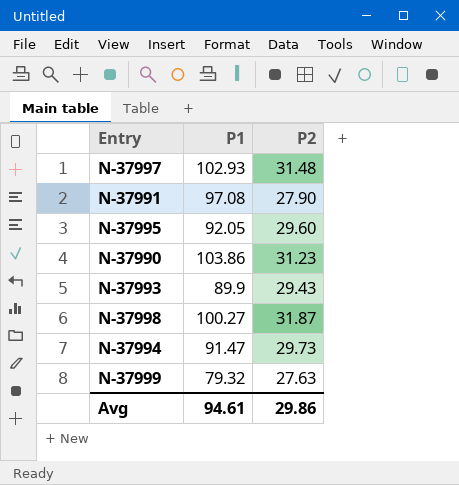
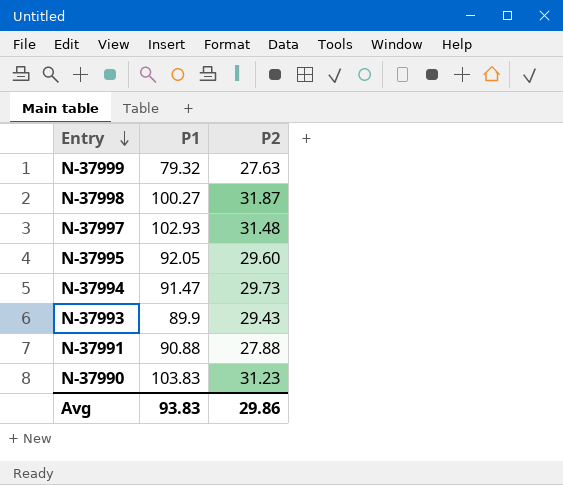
row order: none -> Entry descending
N-37991 | P1: 97.08 -> 90.88
N-37991 | P2: 27.90 -> 27.88
N-37990 | P1: 103.86 -> 103.83
Avg | P1: 94.61 -> 93.83

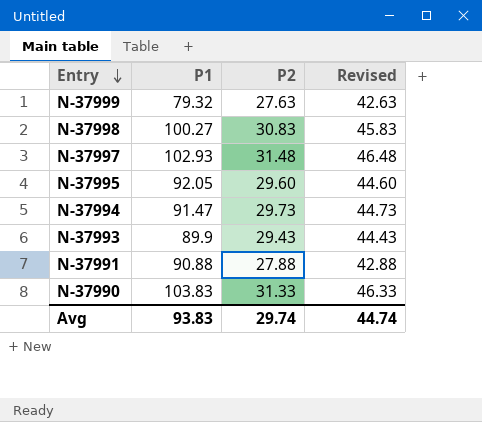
column Revised | formula: none -> [P2] + 15
N-37998 | P2: 31.87 -> 30.83
N-37990 | P2: 31.23 -> 31.33
Avg | P2: 29.86 -> 29.74

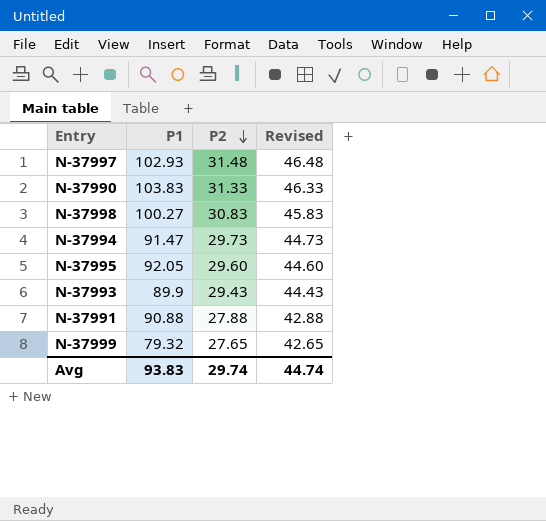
row order: Entry descending -> P2 descending
N-37999 | P2: 27.63 -> 27.65
N-37999 | Revised: 42.63 -> 42.65

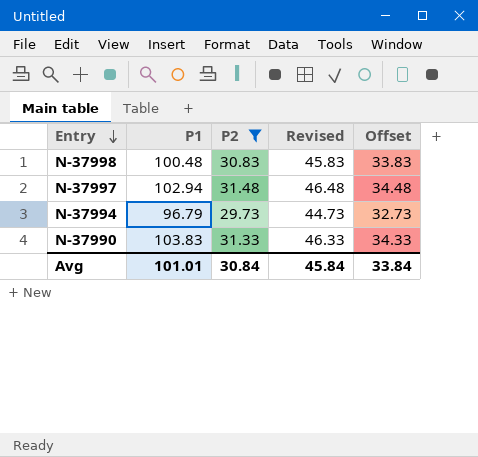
filter: none -> P2 >= 29.73
row order: P2 descending -> Entry descending
column Offset | formula: none -> [P2] + 3
N-37998 | P1: 100.27 -> 100.48
N-37997 | P1: 102.93 -> 102.94
N-37994 | P1: 91.47 -> 96.79
Avg | P1: 93.83 -> 101.01
Avg | P2: 29.74 -> 30.84
Avg | Revised: 44.74 -> 45.84

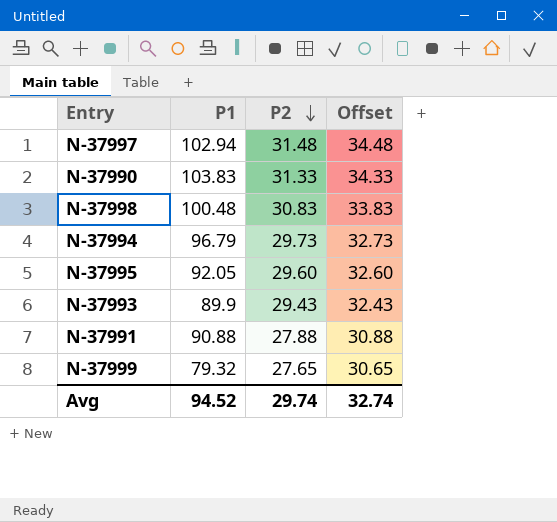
filter: P2 >= 29.73 -> none
row order: Entry descending -> P2 descending
column Revised | formula: [P2] + 15 -> none
Avg | P1: 101.01 -> 94.52
Avg | P2: 30.84 -> 29.74
Avg | Offset: 33.84 -> 32.74

